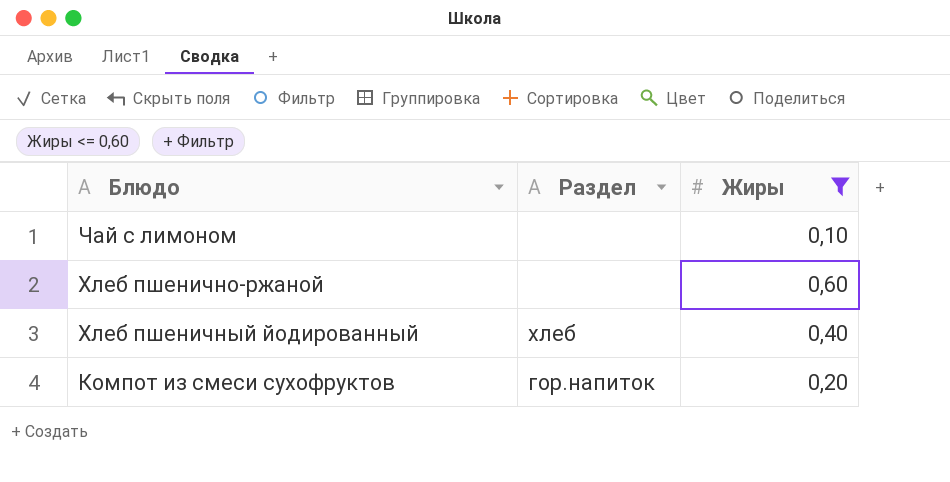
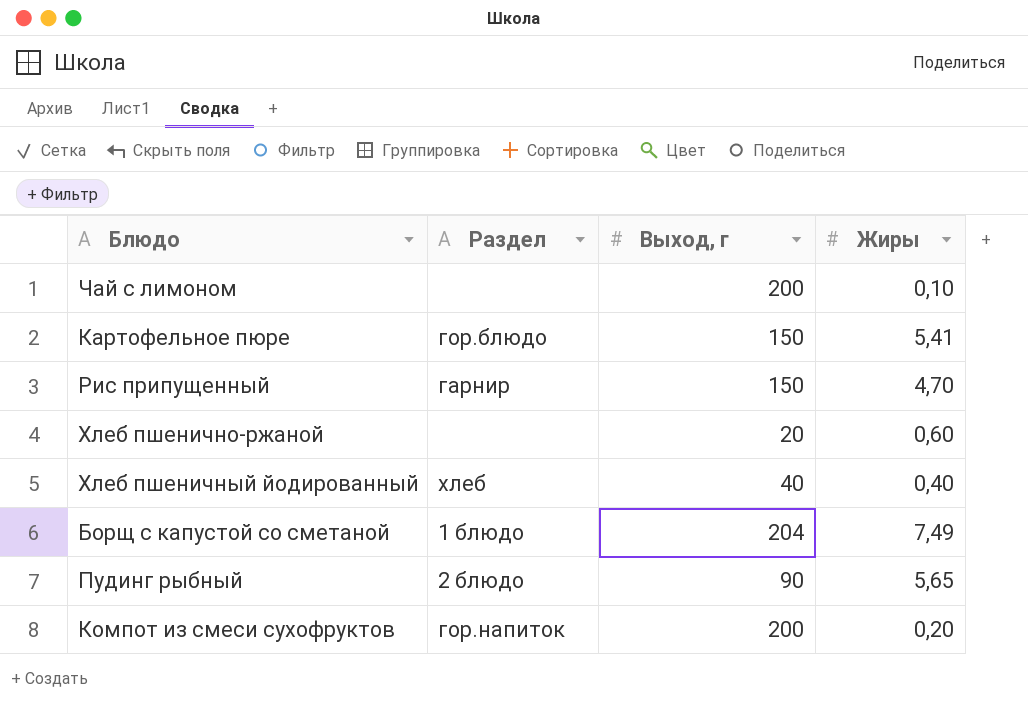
filter: Жиры <= 0,60 -> none
column Выход, г | position: none -> 3

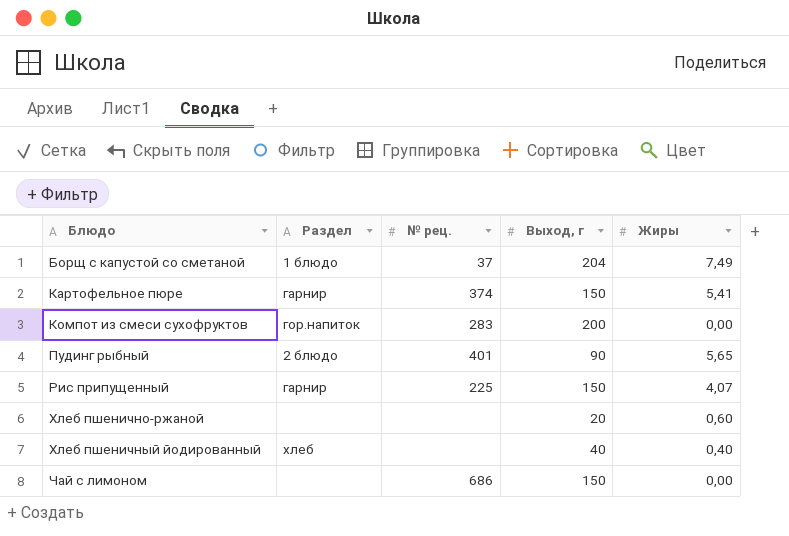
row order: none -> Блюдо ascending
column № рец. | position: none -> 3
Картофельное пюре | Раздел: гор.блюдо -> гарнир
Компот из смеси сухофруктов | Жиры: 0,20 -> 0,00
Рис припущенный | Жиры: 4,70 -> 4,07
Чай с лимоном | Выход, г: 200 -> 150
Чай с лимоном | Жиры: 0,10 -> 0,00

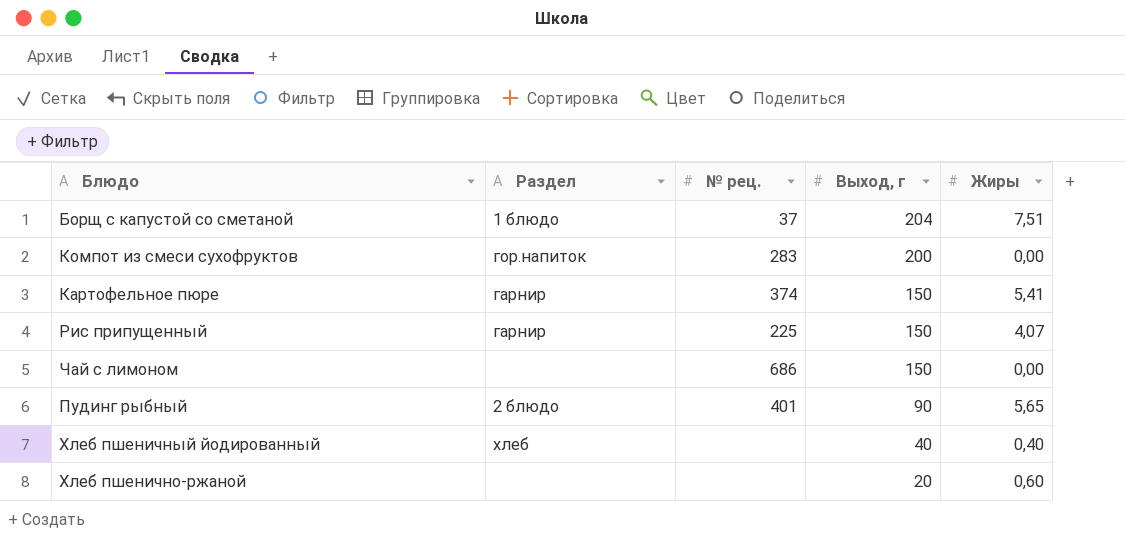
row order: Блюдо ascending -> Выход, г descending
Борщ с капустой со сметаной | Жиры: 7,49 -> 7,51

